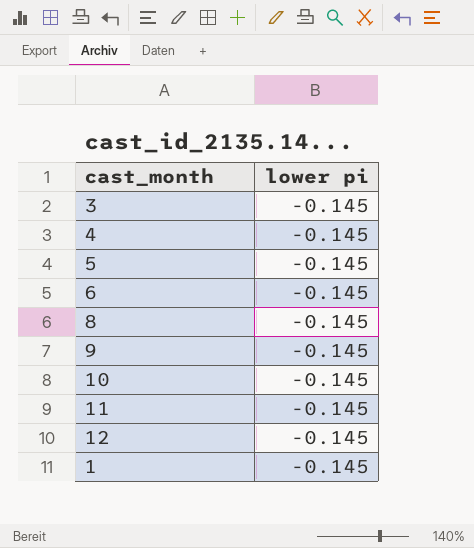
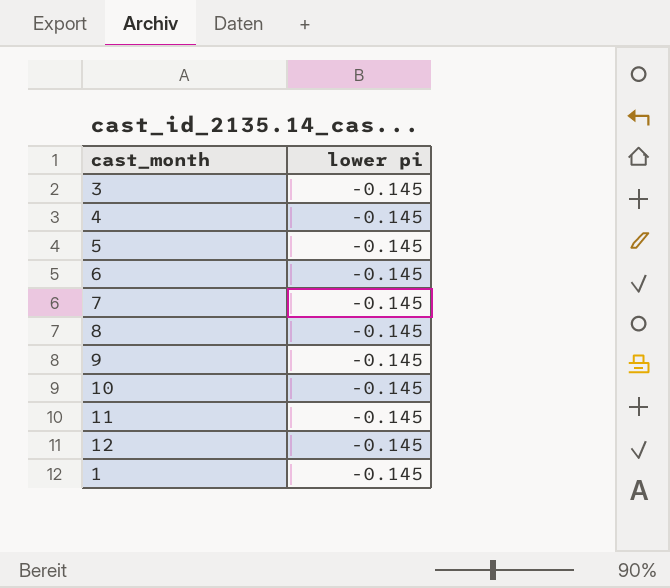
row 7: none -> -0.145

